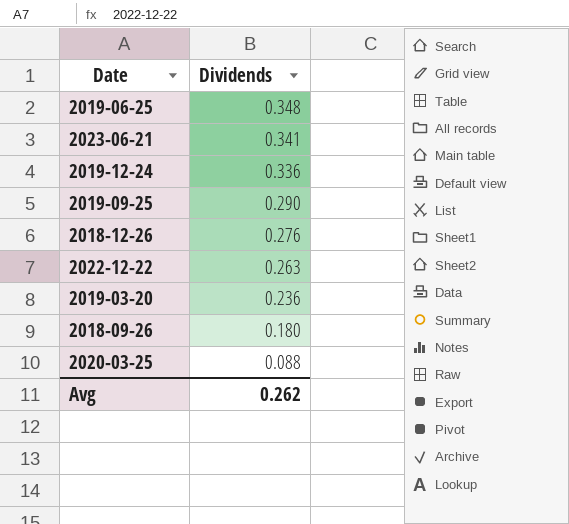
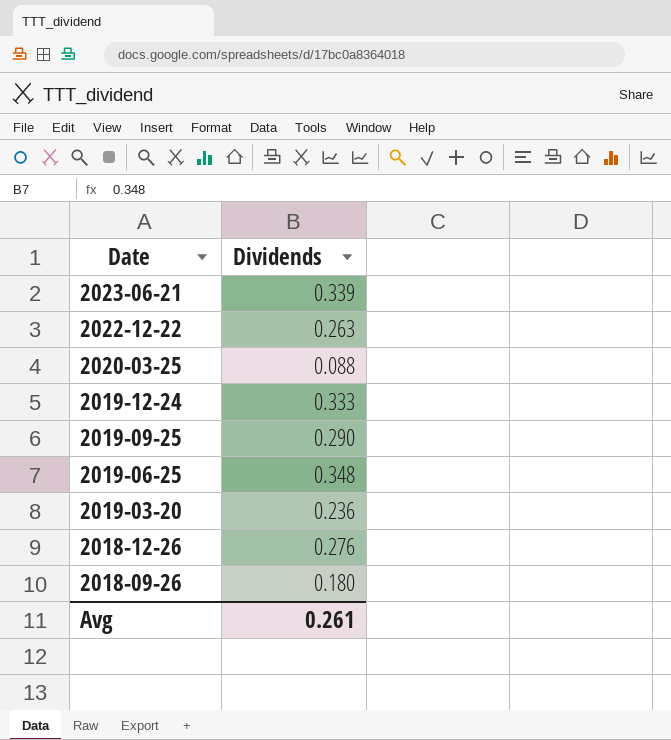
row order: Dividends descending -> Date descending
2023-06-21 | Dividends: 0.341 -> 0.339
2019-12-24 | Dividends: 0.336 -> 0.333
Avg | Dividends: 0.262 -> 0.261

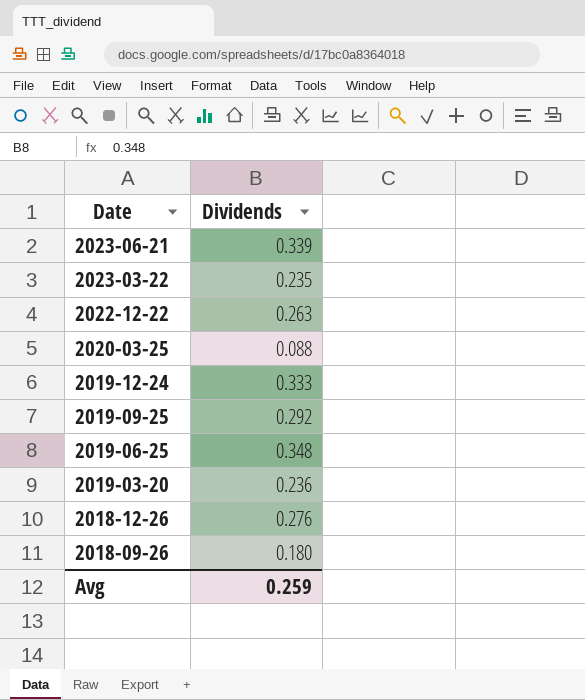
row 2023-03-22: none -> 0.235
2019-09-25 | Dividends: 0.290 -> 0.292
Avg | Dividends: 0.261 -> 0.259

